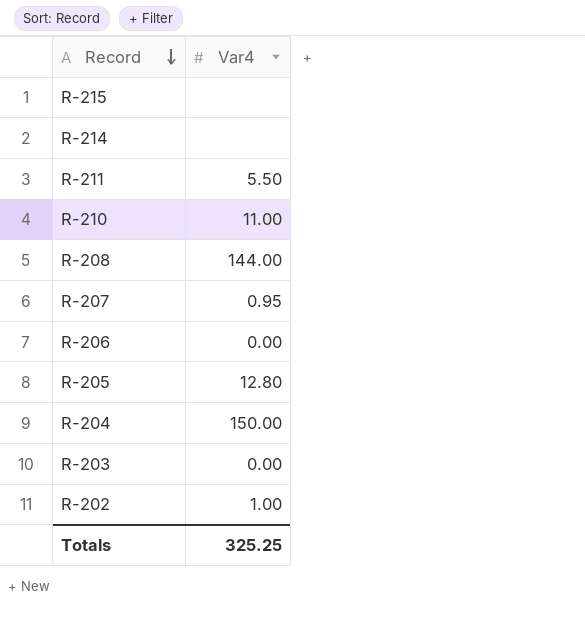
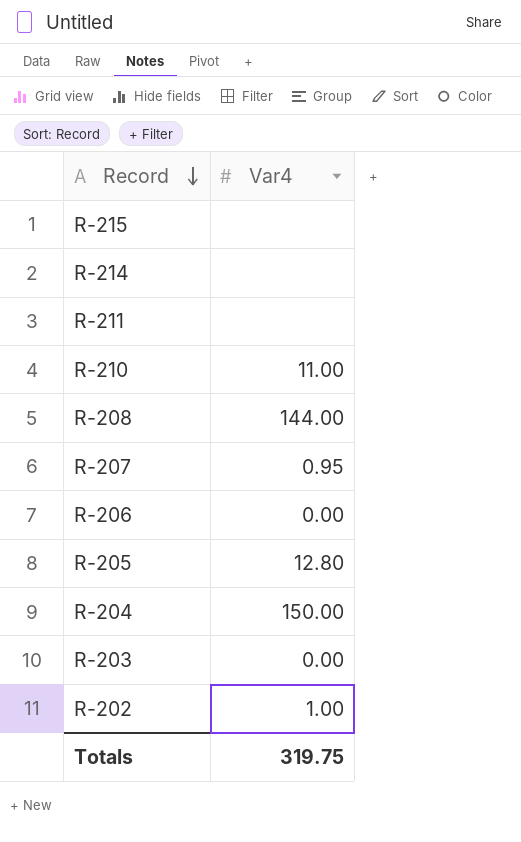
R-211 | Var4: 5.50 -> none
Totals | Var4: 325.25 -> 319.75

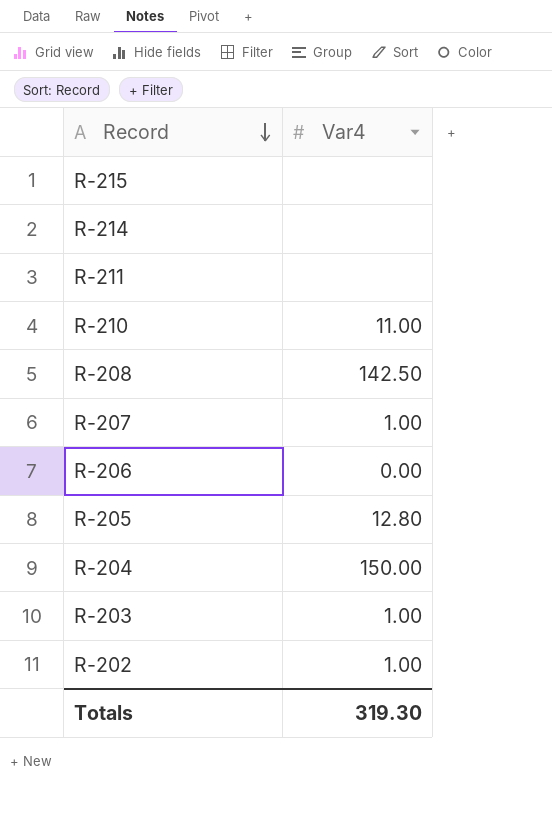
R-208 | Var4: 144.00 -> 142.50
R-207 | Var4: 0.95 -> 1.00
R-203 | Var4: 0.00 -> 1.00
Totals | Var4: 319.75 -> 319.30

